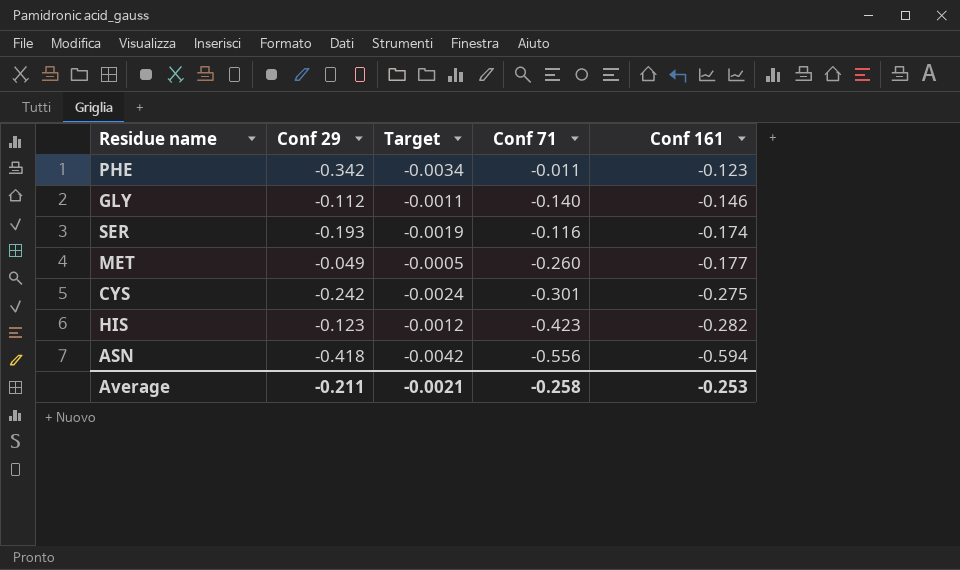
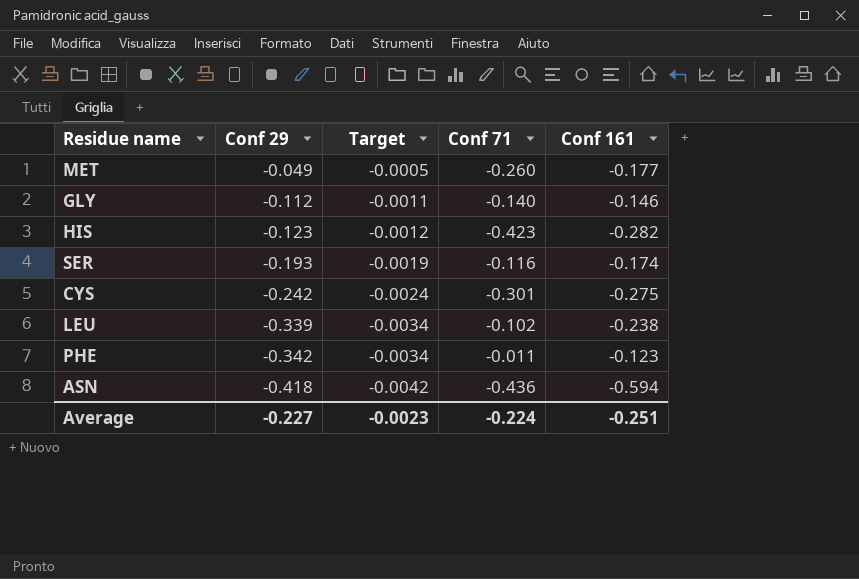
row order: Conf 161 descending -> Conf 29 descending
row LEU: none -> -0.339 | -0.0034 | -0.102 | -0.238
ASN | Conf 71: -0.556 -> -0.436
Average | Conf 29: -0.211 -> -0.227
Average | Target: -0.0021 -> -0.0023
Average | Conf 71: -0.258 -> -0.224
Average | Conf 161: -0.253 -> -0.251

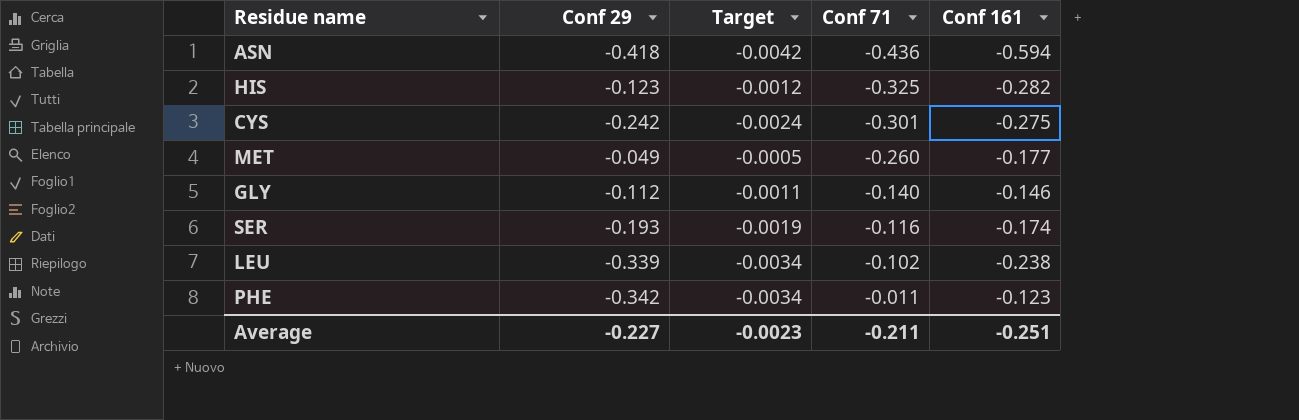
row order: Conf 29 descending -> Conf 71 ascending
HIS | Conf 71: -0.423 -> -0.325
Average | Conf 71: -0.224 -> -0.211

